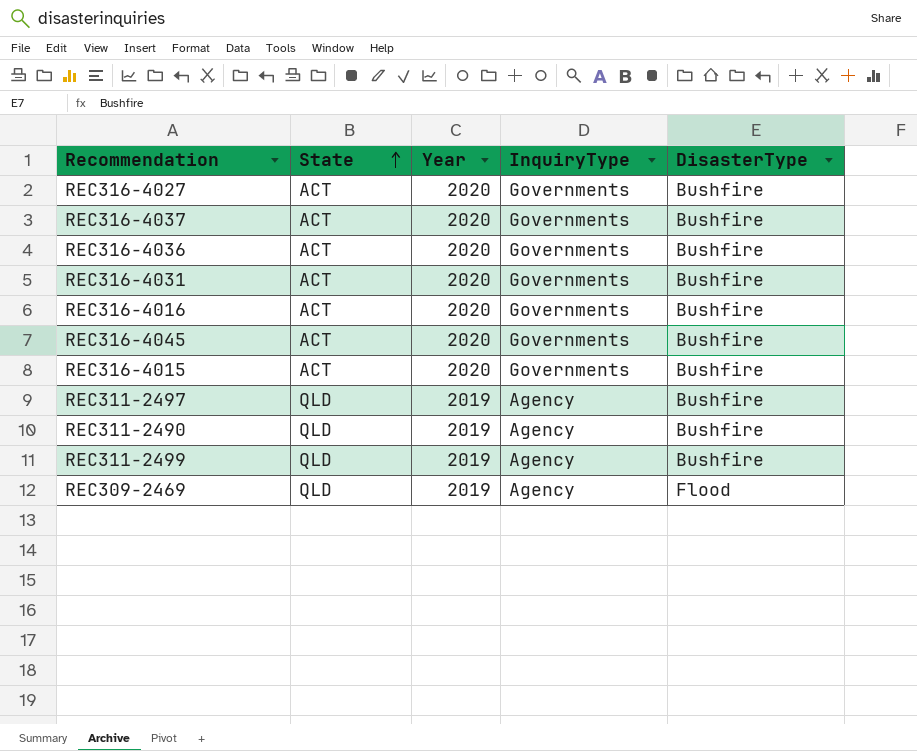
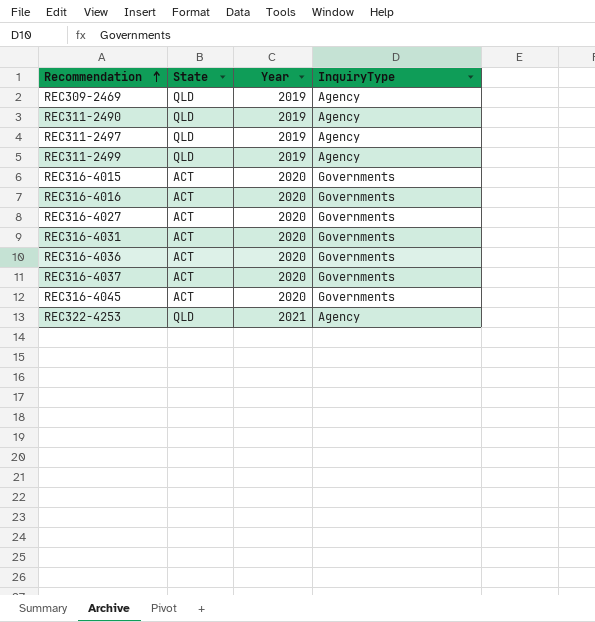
row order: State ascending -> Recommendation ascending
column DisasterType | position: 5 -> none
row REC322-4253: none -> QLD | 2021 | Agency

